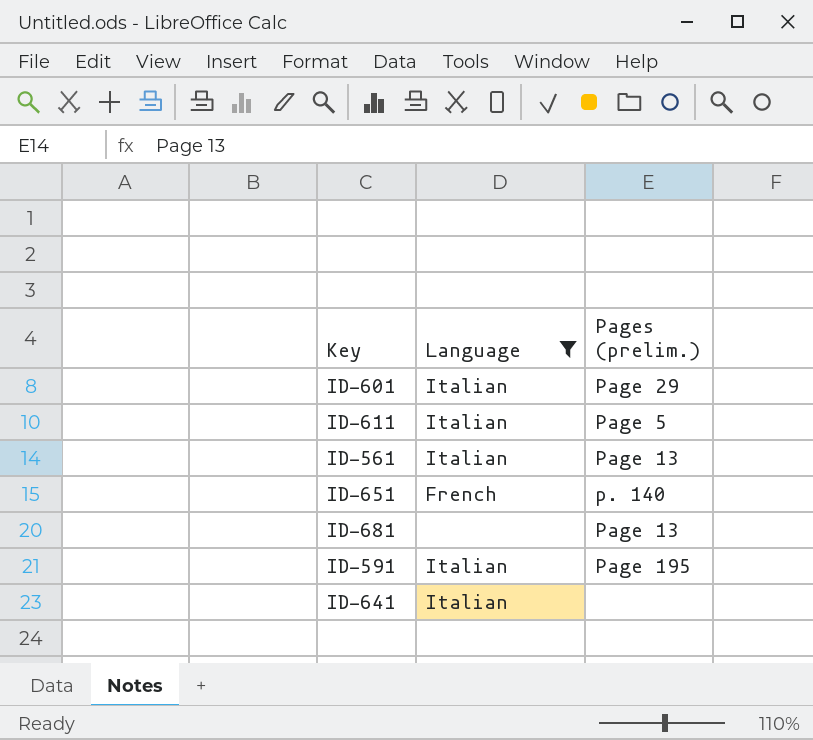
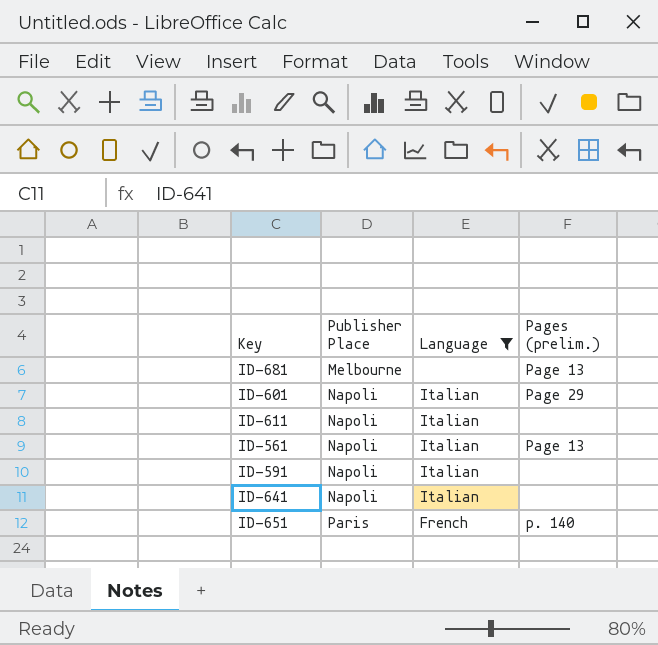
row order: none -> Publisher Place ascending
column Publisher Place | position: none -> 2
ID-611 | Pages (prelim.): Page 5 -> none
ID-591 | Pages (prelim.): Page 195 -> none

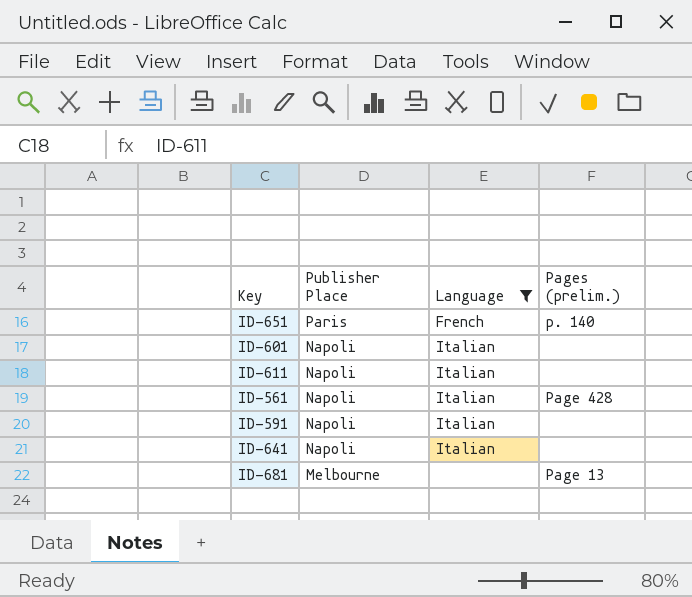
row order: Publisher Place ascending -> Publisher Place descending
ID-601 | Pages (prelim.): Page 29 -> none
ID-561 | Pages (prelim.): Page 13 -> Page 428

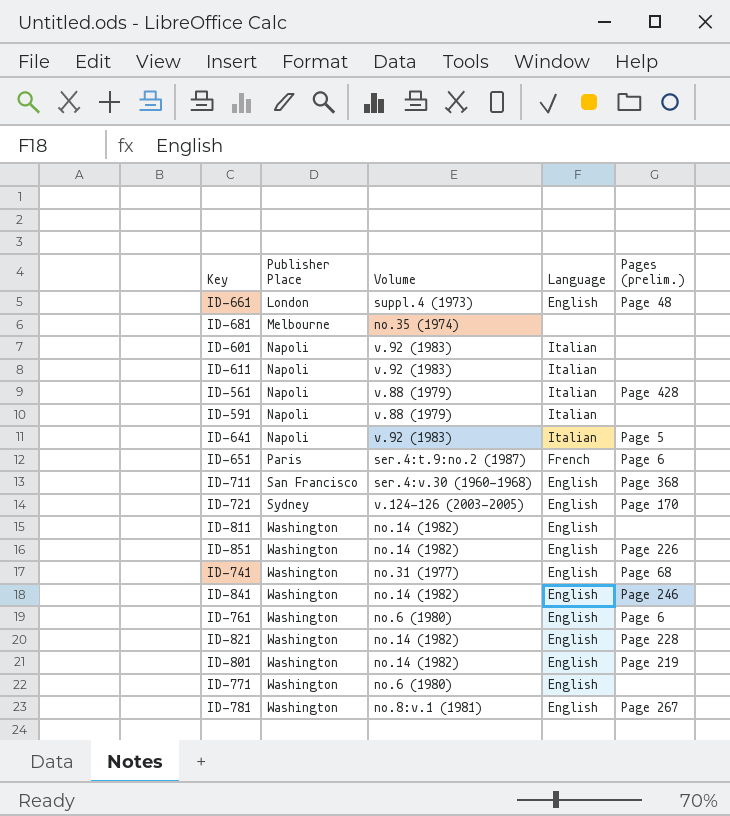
filter: Language != English -> none
row order: Publisher Place descending -> Publisher Place ascending
column Volume | position: none -> 3
ID-681 | Pages (prelim.): Page 13 -> none
ID-641 | Pages (prelim.): none -> Page 5
ID-651 | Pages (prelim.): p. 140 -> Page 6

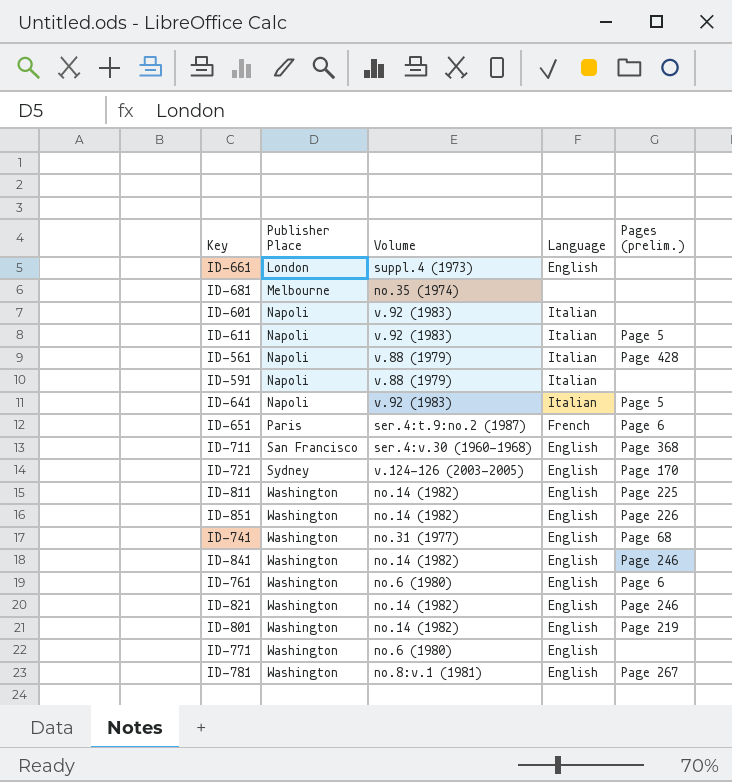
ID-661 | Pages (prelim.): Page 48 -> none
ID-611 | Pages (prelim.): none -> Page 5
ID-811 | Pages (prelim.): none -> Page 225
ID-821 | Pages (prelim.): Page 228 -> Page 246

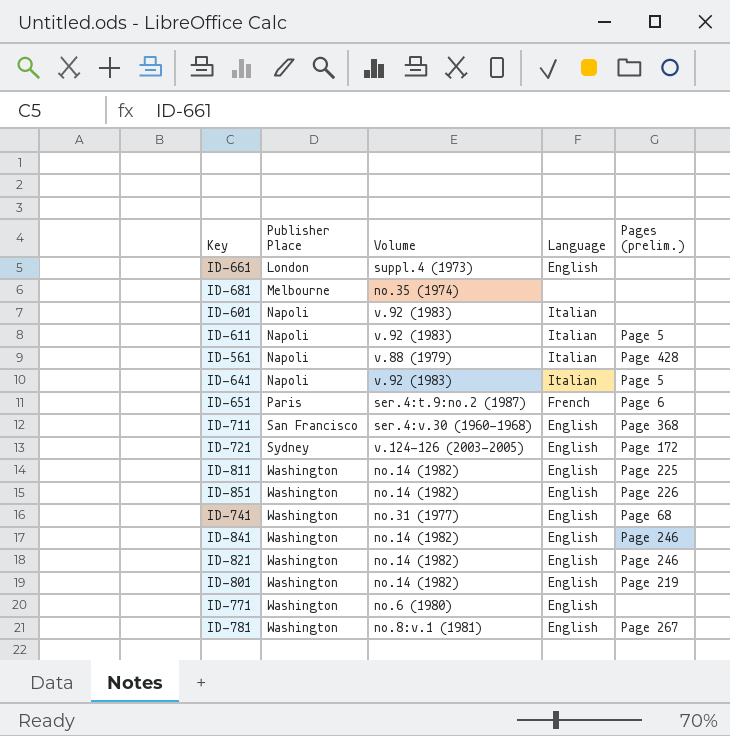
row ID-591: Napoli | v.88 (1979) | Italian | none -> none
row ID-761: Washington | no.6 (1980) | English | Page 6 -> none
ID-721 | Pages (prelim.): Page 170 -> Page 172

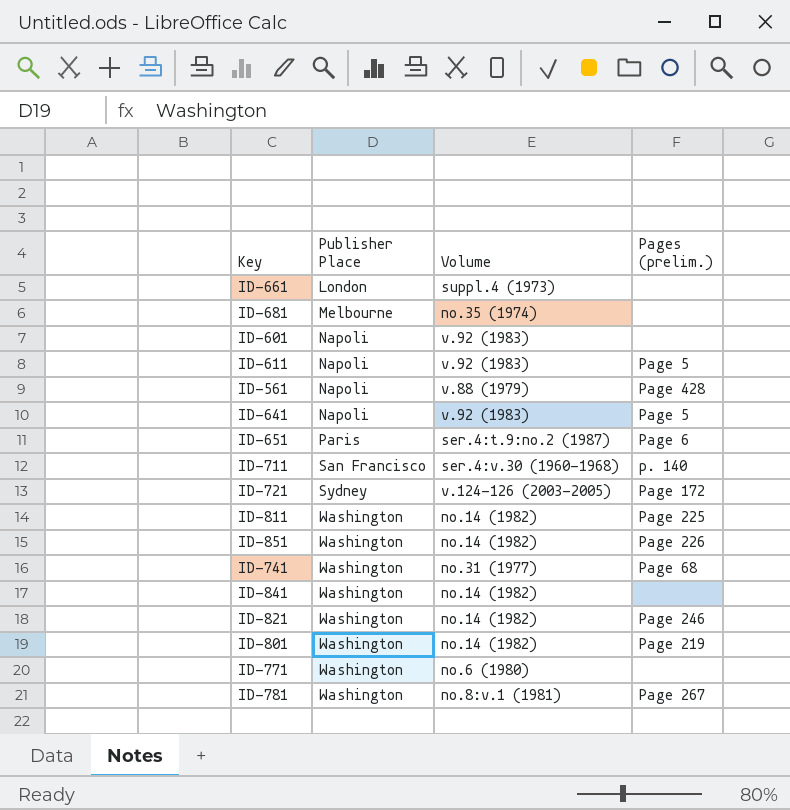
column Language | position: 4 -> none
ID-711 | Pages (prelim.): Page 368 -> p. 140
ID-841 | Pages (prelim.): Page 246 -> none

